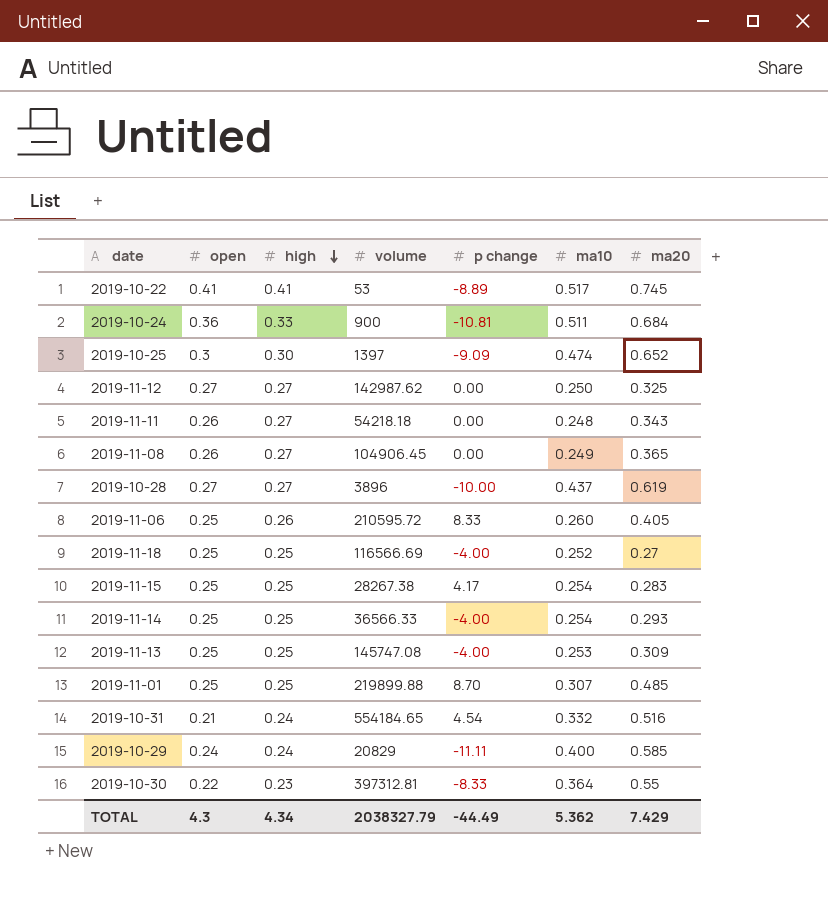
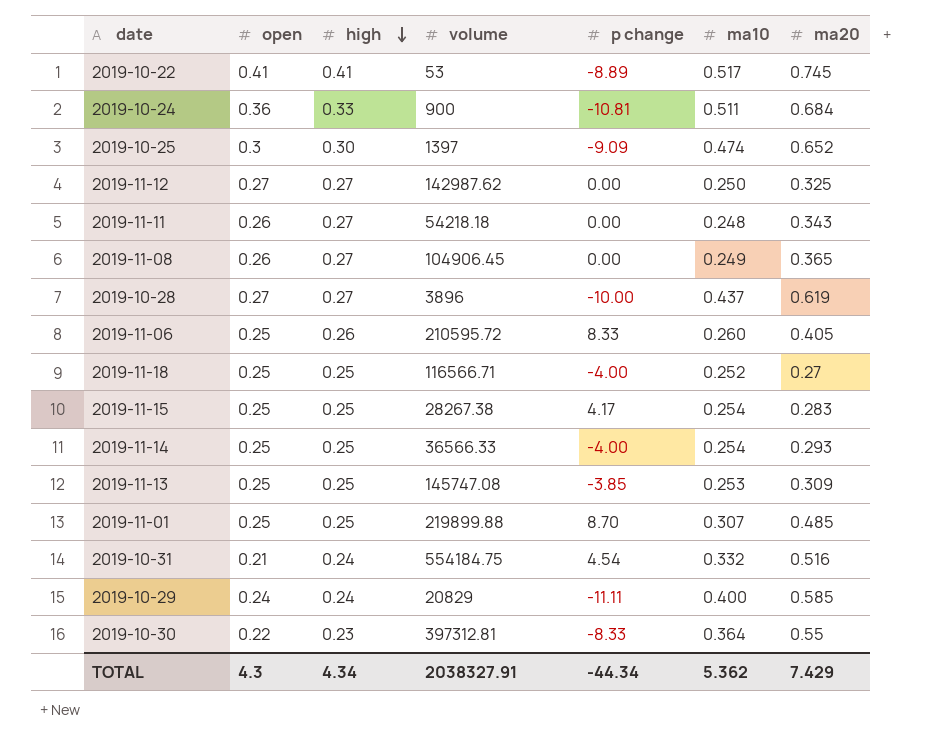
2019-11-18 | volume: 116566.69 -> 116566.71
2019-11-13 | p change: -4.00 -> -3.85
2019-10-31 | volume: 554184.65 -> 554184.75
TOTAL | volume: 2038327.79 -> 2038327.91
TOTAL | p change: -44.49 -> -44.34

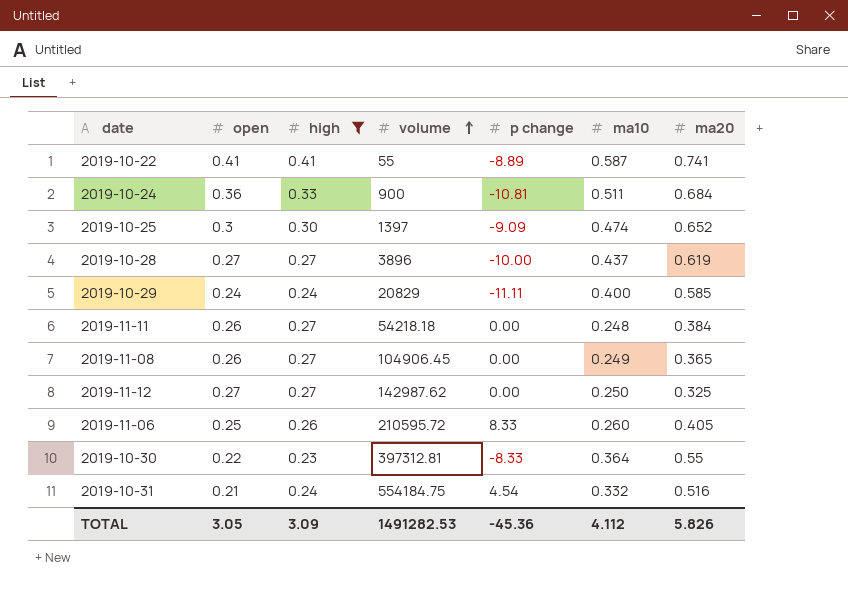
filter: none -> high != 0.25
row order: high descending -> volume ascending
2019-10-22 | volume: 53 -> 55
2019-10-22 | ma10: 0.517 -> 0.587
2019-10-22 | ma20: 0.745 -> 0.741
2019-11-11 | ma20: 0.343 -> 0.384
TOTAL | open: 4.3 -> 3.05
TOTAL | high: 4.34 -> 3.09
TOTAL | volume: 2038327.91 -> 1491282.53
TOTAL | p change: -44.34 -> -45.36
TOTAL | ma10: 5.362 -> 4.112
TOTAL | ma20: 7.429 -> 5.826

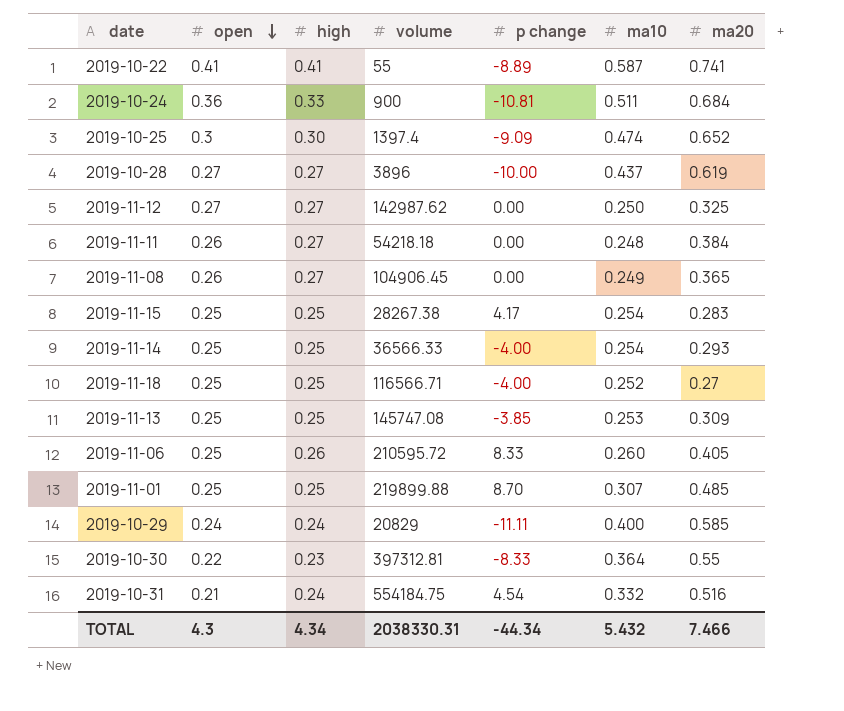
filter: high != 0.25 -> none
row order: volume ascending -> open descending
2019-10-25 | volume: 1397 -> 1397.4
TOTAL | open: 3.05 -> 4.3
TOTAL | high: 3.09 -> 4.34
TOTAL | volume: 1491282.53 -> 2038330.31
TOTAL | p change: -45.36 -> -44.34
TOTAL | ma10: 4.112 -> 5.432
TOTAL | ma20: 5.826 -> 7.466

